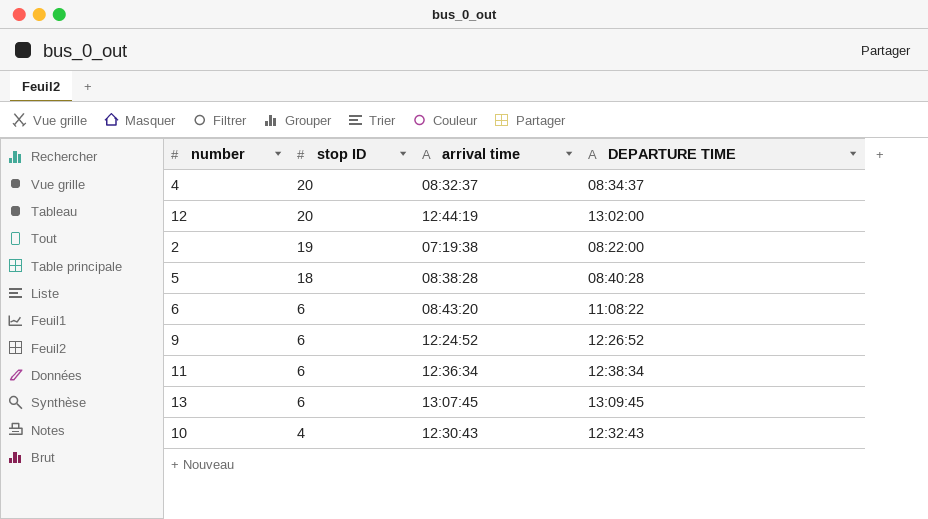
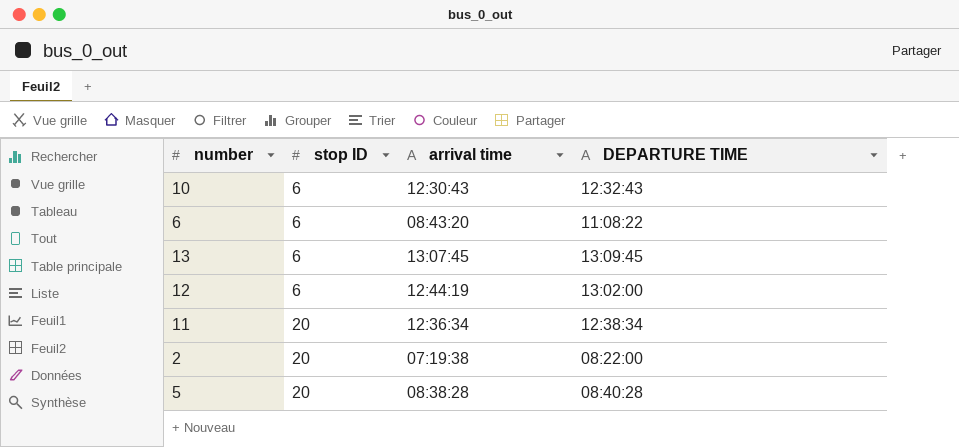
row order: stop ID descending -> stop ID ascending
row 4: 20 | 08:32:37 | 08:34:37 -> none
row 9: 6 | 12:24:52 | 12:26:52 -> none
10 | stop ID: 4 -> 6
12 | stop ID: 20 -> 6
11 | stop ID: 6 -> 20
2 | stop ID: 19 -> 20
5 | stop ID: 18 -> 20

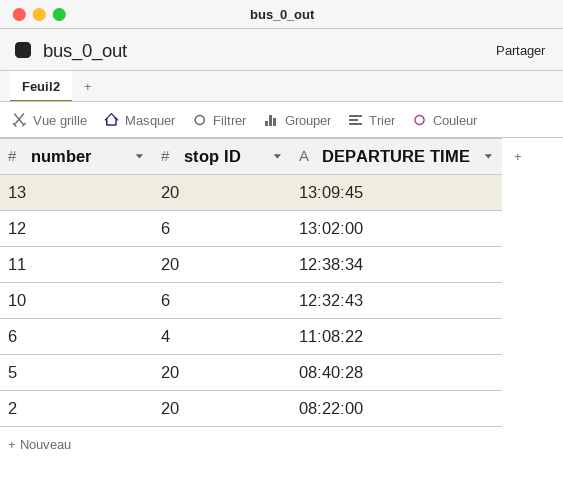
row order: stop ID ascending -> number descending
column arrival time | position: 3 -> none
13 | stop ID: 6 -> 20
6 | stop ID: 6 -> 4

